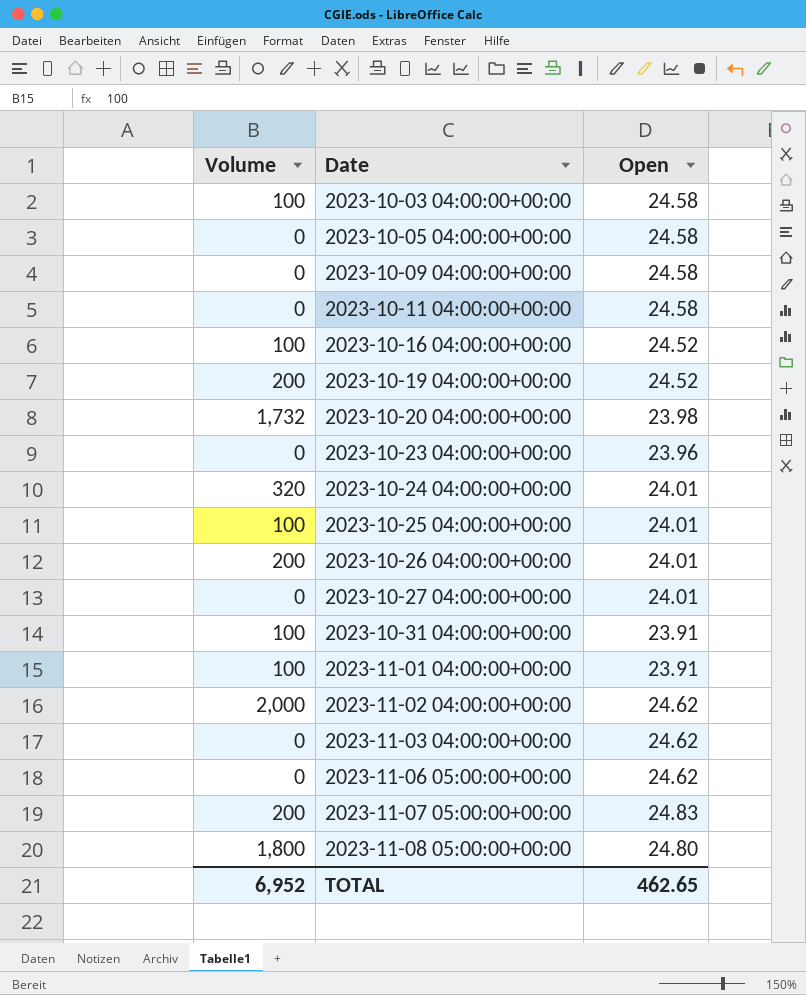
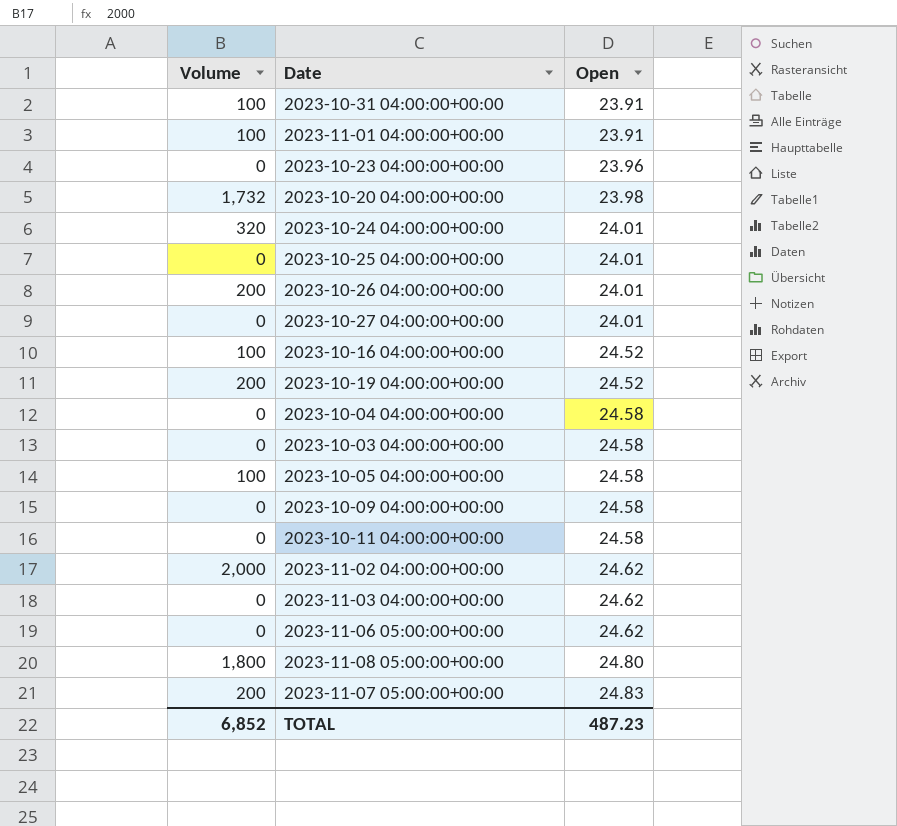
row order: Date ascending -> Open ascending
2023-10-25 04:00:00+00:00 | Volume: 100 -> 0
row 2023-10-04 04:00:00+00:00: none -> 0 | 24.58
2023-10-03 04:00:00+00:00 | Volume: 100 -> 0
2023-10-05 04:00:00+00:00 | Volume: 0 -> 100
TOTAL | Volume: 6,952 -> 6,852
TOTAL | Open: 462.65 -> 487.23

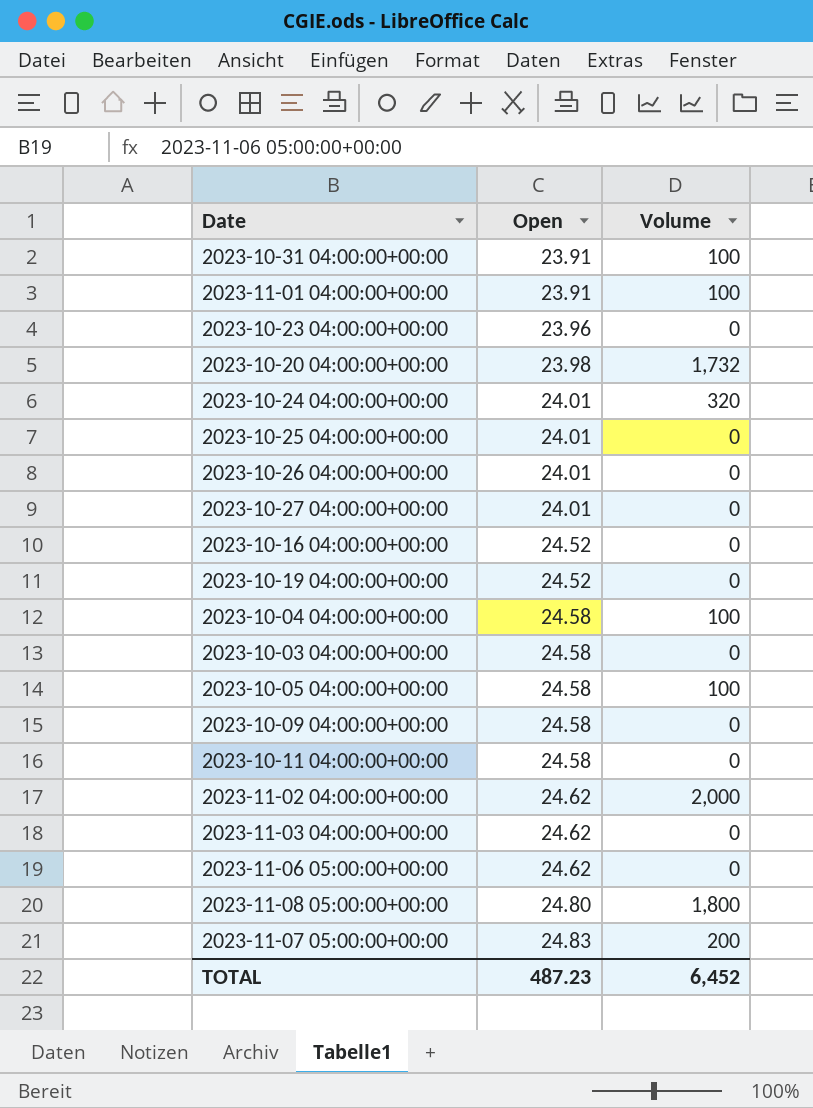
column Volume | position: 1 -> 3
2023-10-26 04:00:00+00:00 | Volume: 200 -> 0
2023-10-16 04:00:00+00:00 | Volume: 100 -> 0
2023-10-19 04:00:00+00:00 | Volume: 200 -> 0
2023-10-04 04:00:00+00:00 | Volume: 0 -> 100
TOTAL | Volume: 6,852 -> 6,452

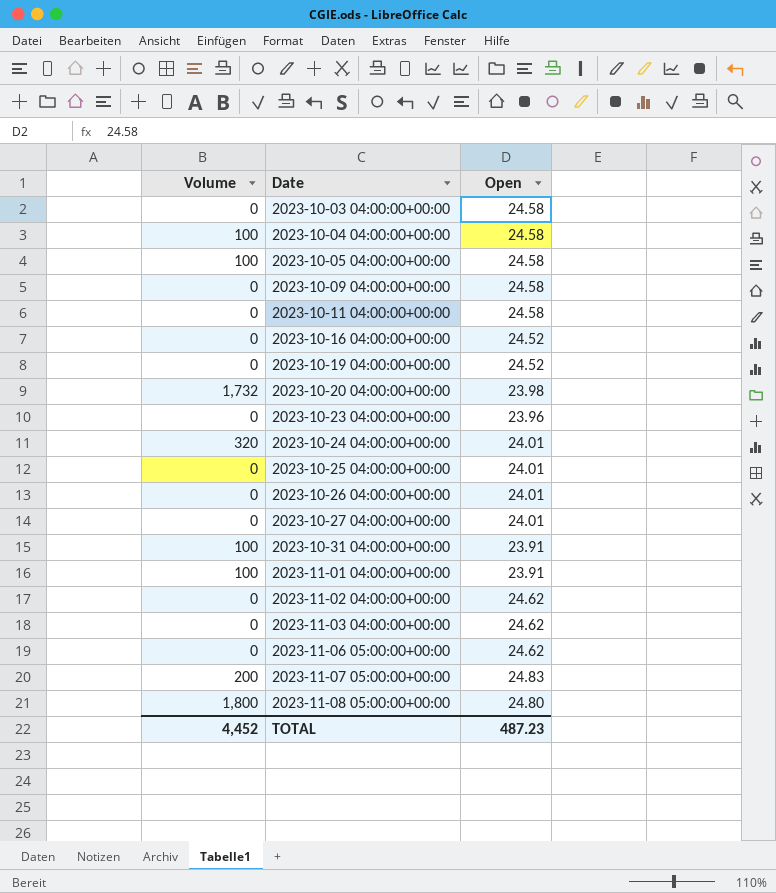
row order: Open ascending -> Date ascending
column Volume | position: 3 -> 1
2023-11-02 04:00:00+00:00 | Volume: 2,000 -> 0
TOTAL | Volume: 6,452 -> 4,452

